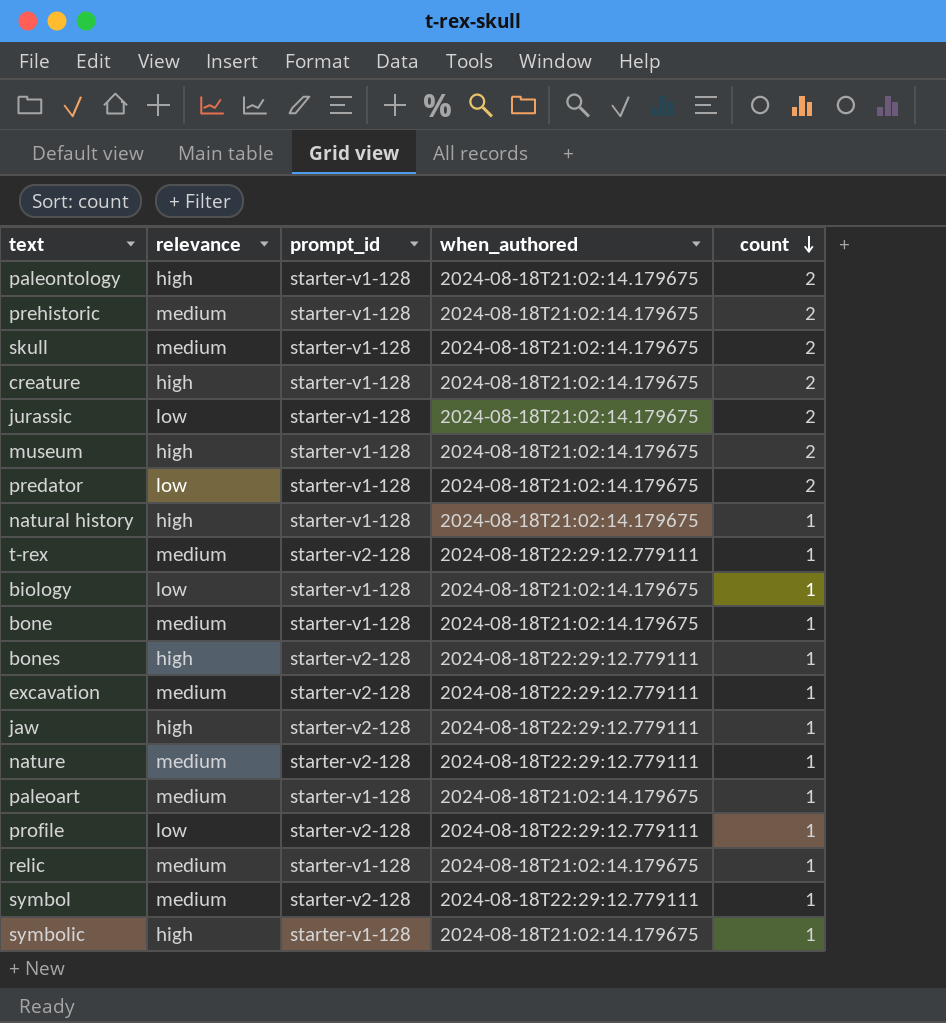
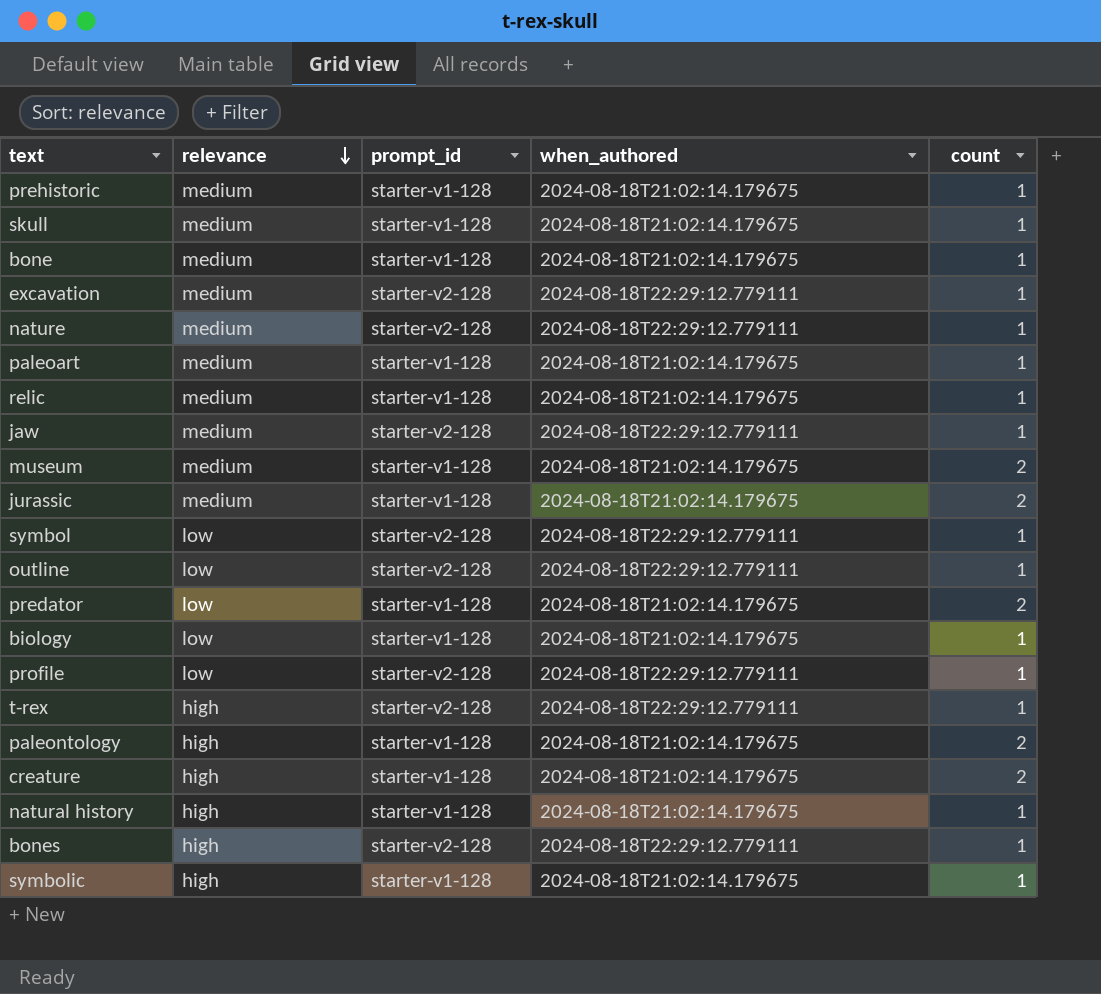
row order: count descending -> relevance descending
prehistoric | count: 2 -> 1
skull | count: 2 -> 1
jaw | relevance: high -> medium
museum | relevance: high -> medium
jurassic | relevance: low -> medium
symbol | relevance: medium -> low
row outline: none -> low | starter-v2-128 | 2024-08-18T22:29:12.779111 | 1
t-rex | relevance: medium -> high

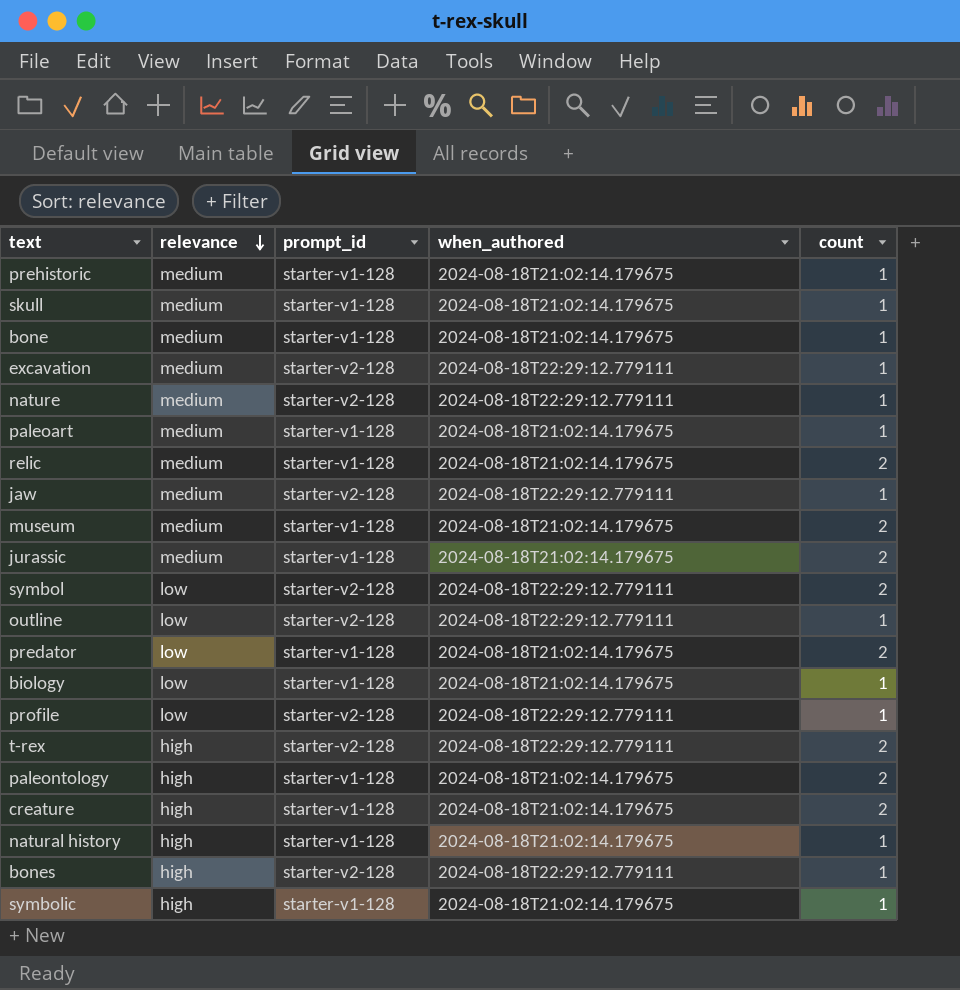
relic | count: 1 -> 2
symbol | count: 1 -> 2
t-rex | count: 1 -> 2

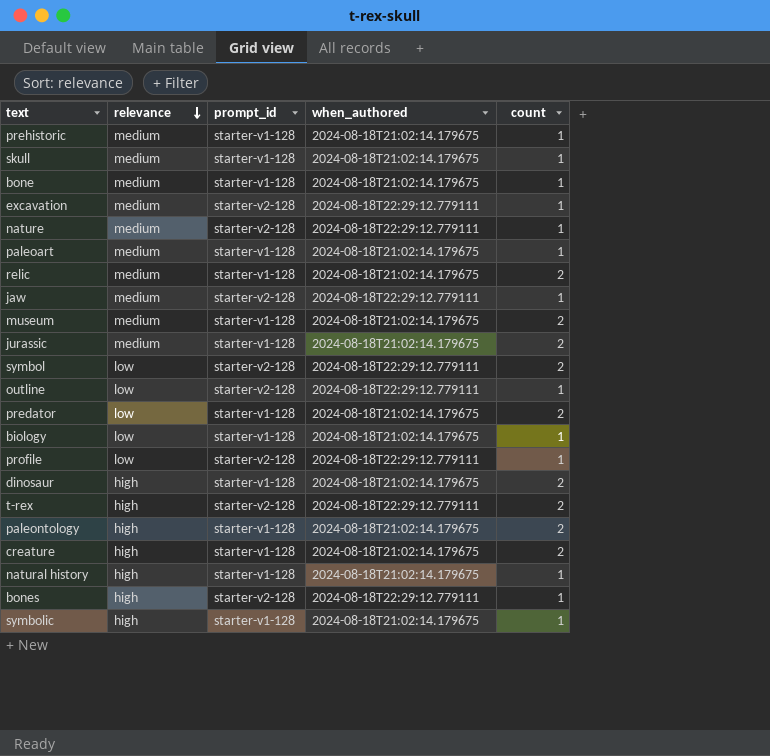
row dinosaur: none -> high | starter-v1-128 | 2024-08-18T21:02:14.179675 | 2

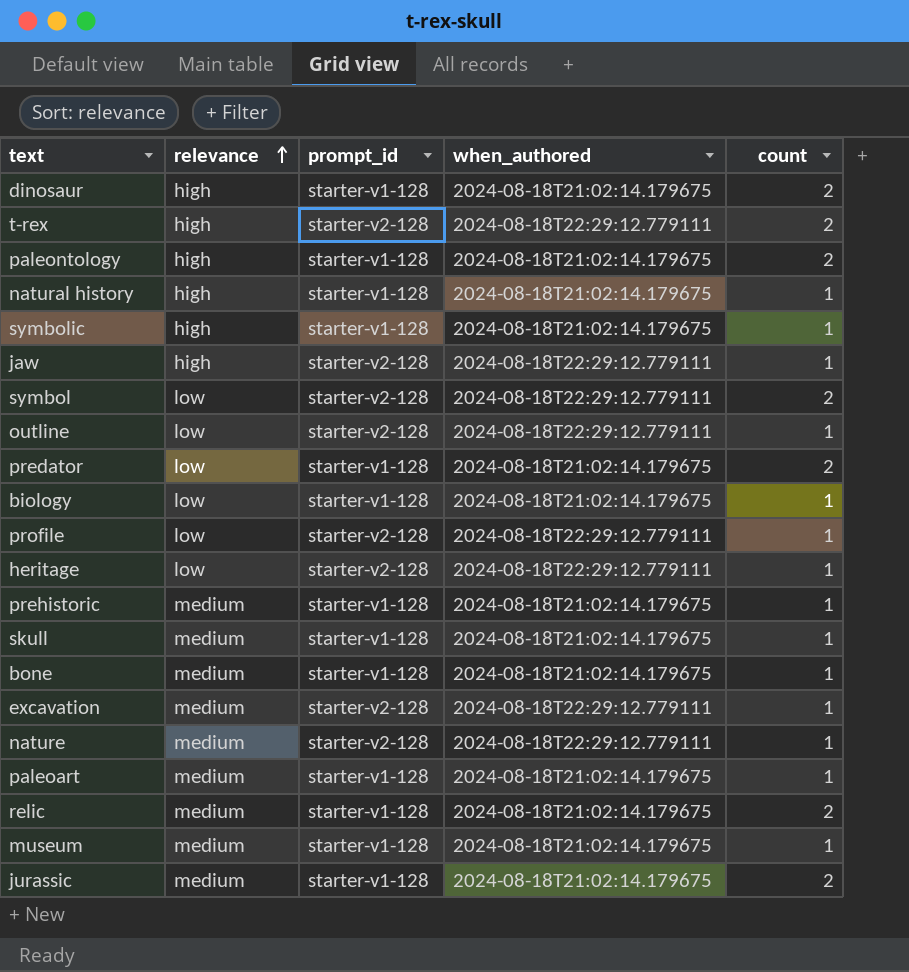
row order: relevance descending -> relevance ascending
row creature: high | starter-v1-128 | 2024-08-18T21:02:14.179675 | 2 -> none
row bones: high | starter-v2-128 | 2024-08-18T22:29:12.779111 | 1 -> none
jaw | relevance: medium -> high
row heritage: none -> low | starter-v2-128 | 2024-08-18T22:29:12.779111 | 1
museum | count: 2 -> 1

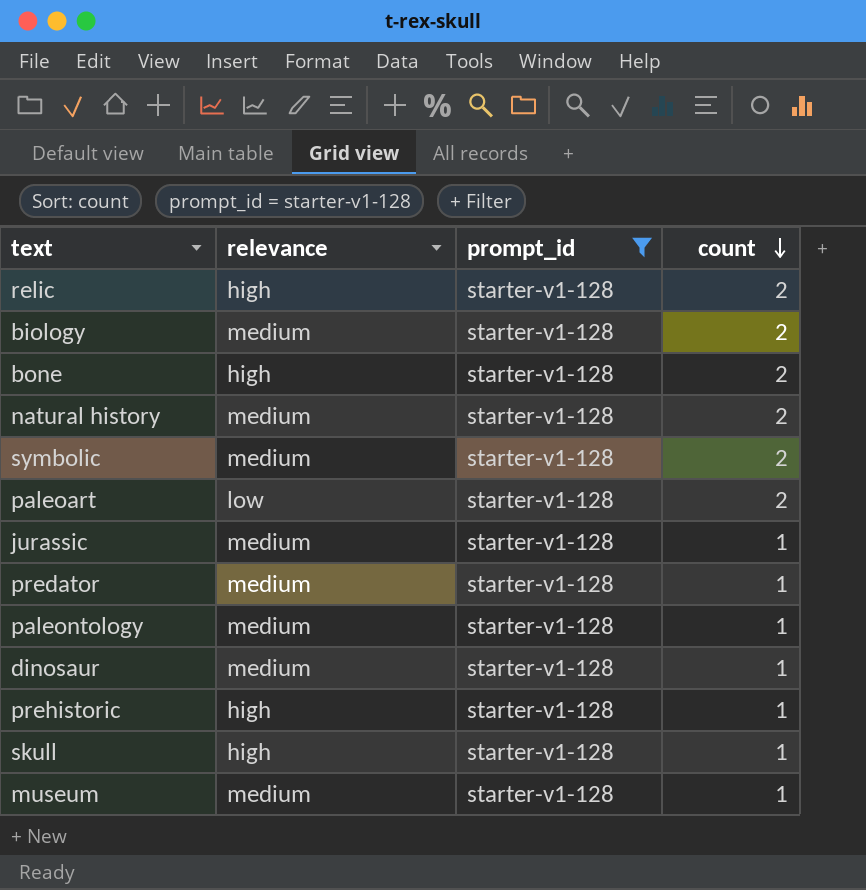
filter: none -> prompt_id = starter-v1-128
row order: relevance ascending -> count descending
column when_authored | position: 4 -> none
relic | relevance: medium -> high
biology | relevance: low -> medium
biology | count: 1 -> 2
bone | relevance: medium -> high
bone | count: 1 -> 2
natural history | relevance: high -> medium
natural history | count: 1 -> 2
symbolic | relevance: high -> medium
symbolic | count: 1 -> 2
paleoart | relevance: medium -> low
paleoart | count: 1 -> 2
jurassic | count: 2 -> 1
predator | relevance: low -> medium
predator | count: 2 -> 1
paleontology | relevance: high -> medium
paleontology | count: 2 -> 1
dinosaur | relevance: high -> medium
dinosaur | count: 2 -> 1
prehistoric | relevance: medium -> high
skull | relevance: medium -> high

